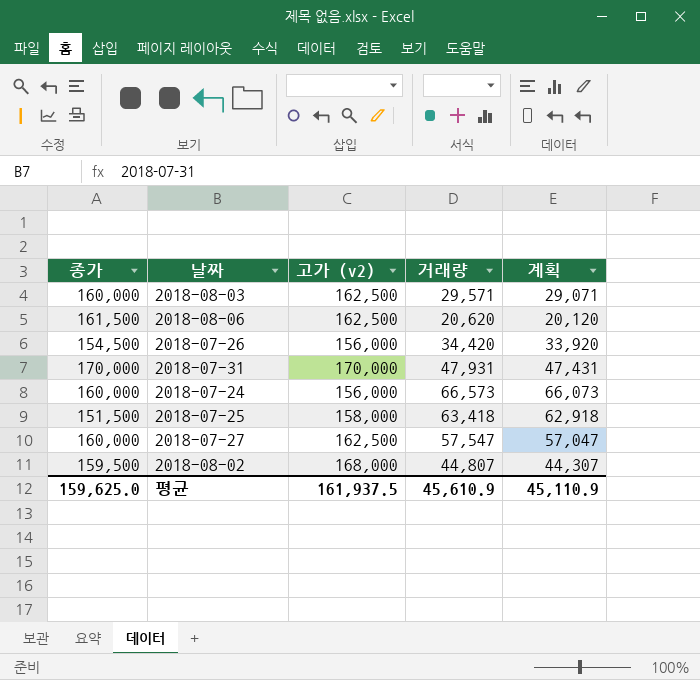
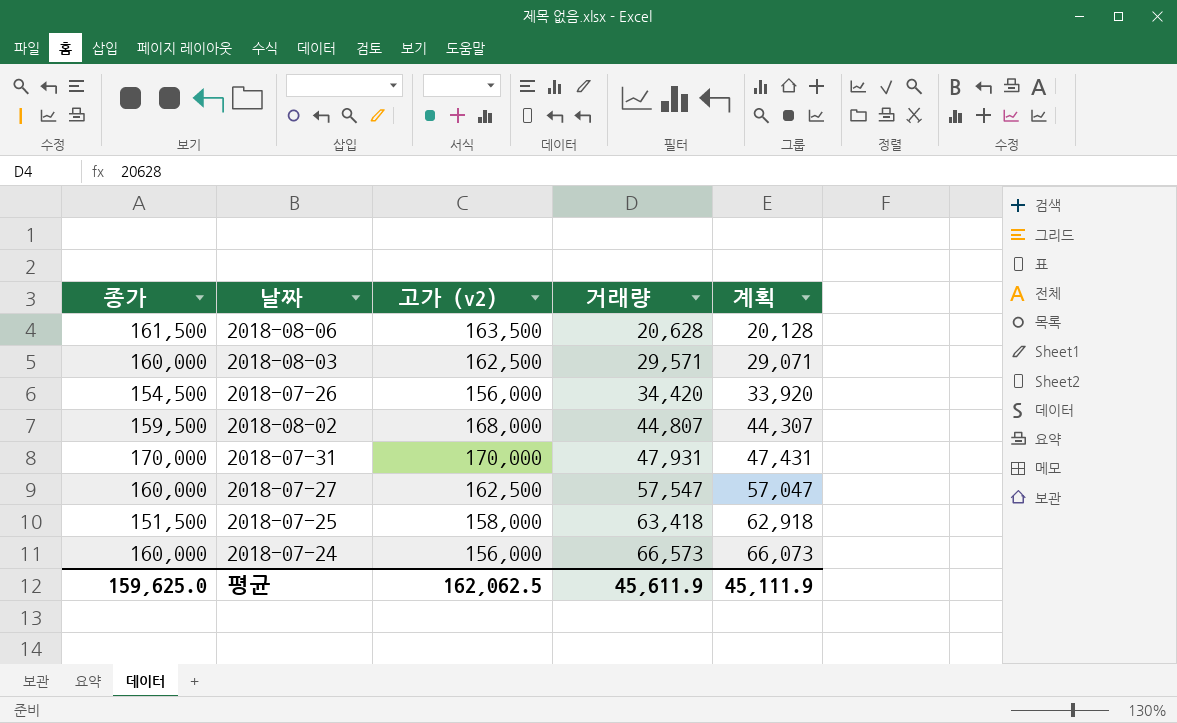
row order: none -> 거래량 ascending
2018-08-06 | 고가 (v2): 162,500 -> 163,500
2018-08-06 | 거래량: 20,620 -> 20,628
2018-08-06 | 계획: 20,120 -> 20,128
평균 | 고가 (v2): 161,937.5 -> 162,062.5
평균 | 거래량: 45,610.9 -> 45,611.9
평균 | 계획: 45,110.9 -> 45,111.9

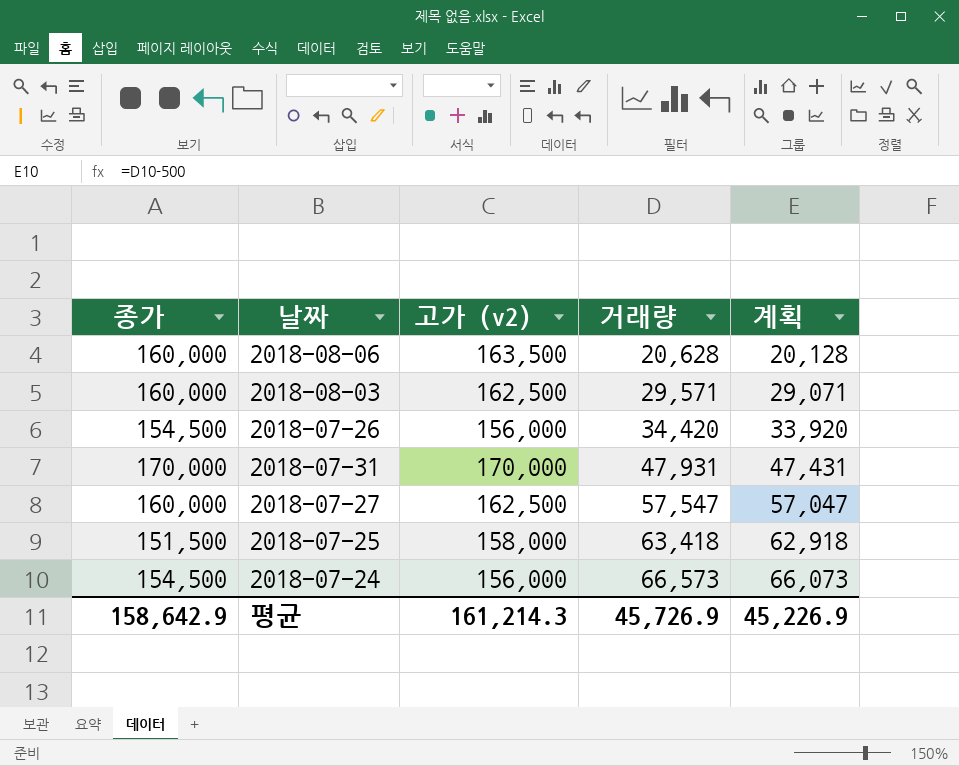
row 2018-08-02: 159,500 | 168,000 | 44,807 | 44,307 -> none
2018-08-06 | 종가: 161,500 -> 160,000
2018-07-24 | 종가: 160,000 -> 154,500
평균 | 종가: 159,625.0 -> 158,642.9
평균 | 고가 (v2): 162,062.5 -> 161,214.3
평균 | 거래량: 45,611.9 -> 45,726.9
평균 | 계획: 45,111.9 -> 45,226.9

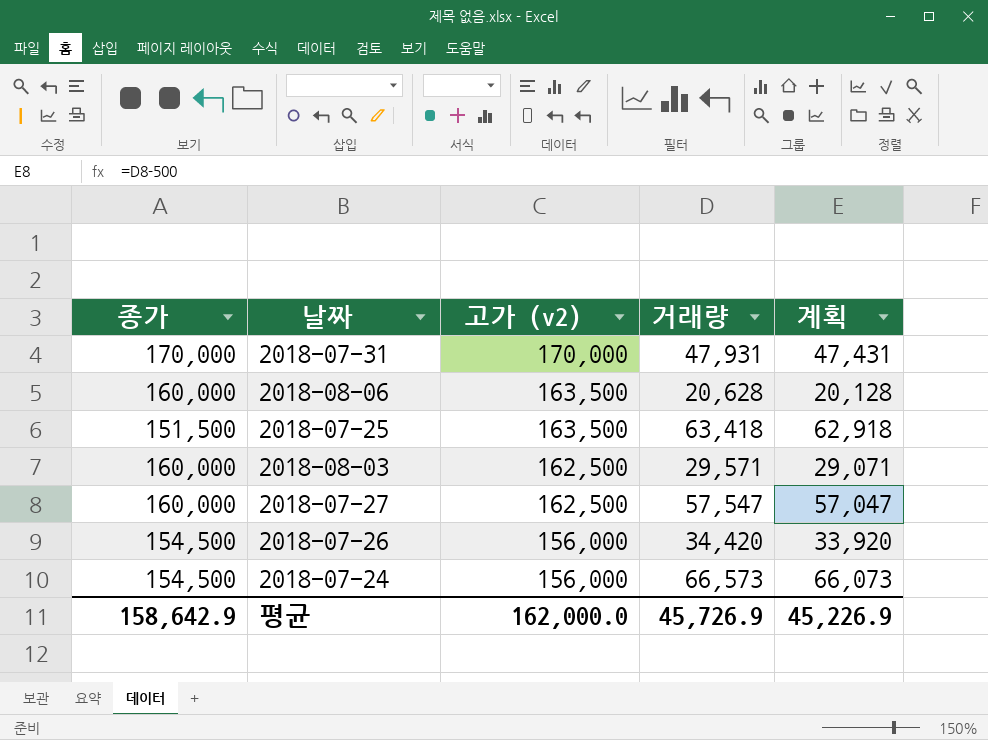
row order: 거래량 ascending -> 고가 (v2) descending
2018-07-25 | 고가 (v2): 158,000 -> 163,500
평균 | 고가 (v2): 161,214.3 -> 162,000.0

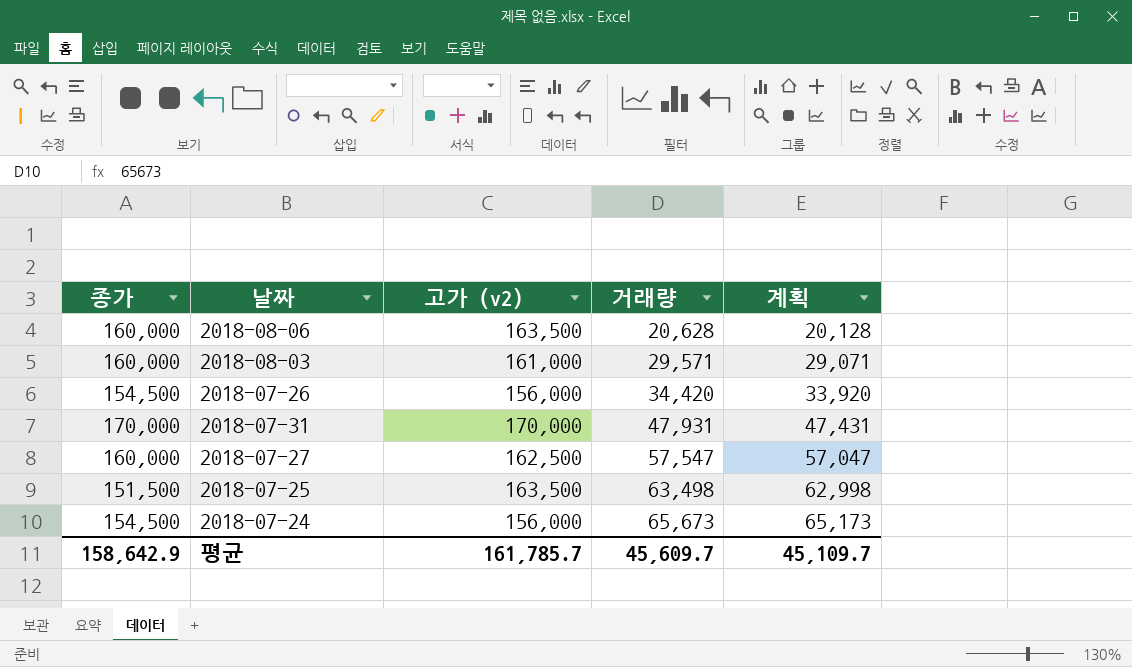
row order: 고가 (v2) descending -> 거래량 ascending
2018-08-03 | 고가 (v2): 162,500 -> 161,000
2018-07-25 | 거래량: 63,418 -> 63,498
2018-07-25 | 계획: 62,918 -> 62,998
2018-07-24 | 거래량: 66,573 -> 65,673
2018-07-24 | 계획: 66,073 -> 65,173
평균 | 고가 (v2): 162,000.0 -> 161,785.7
평균 | 거래량: 45,726.9 -> 45,609.7
평균 | 계획: 45,226.9 -> 45,109.7

